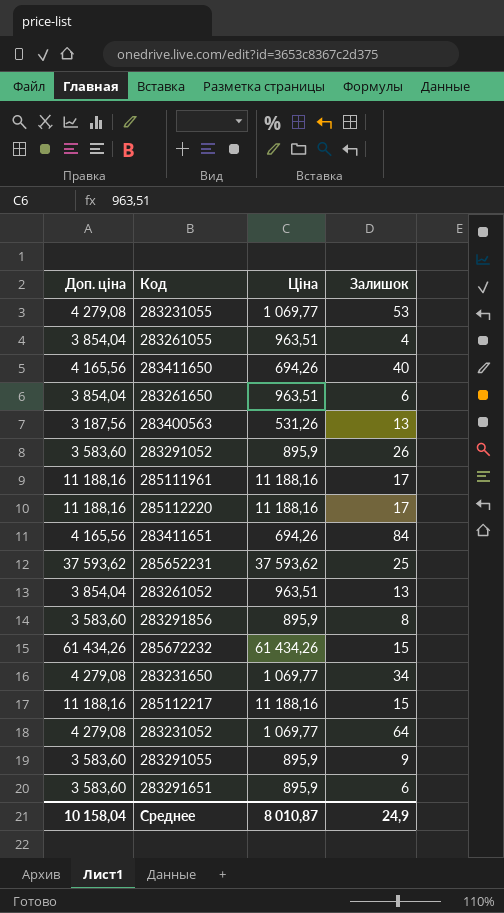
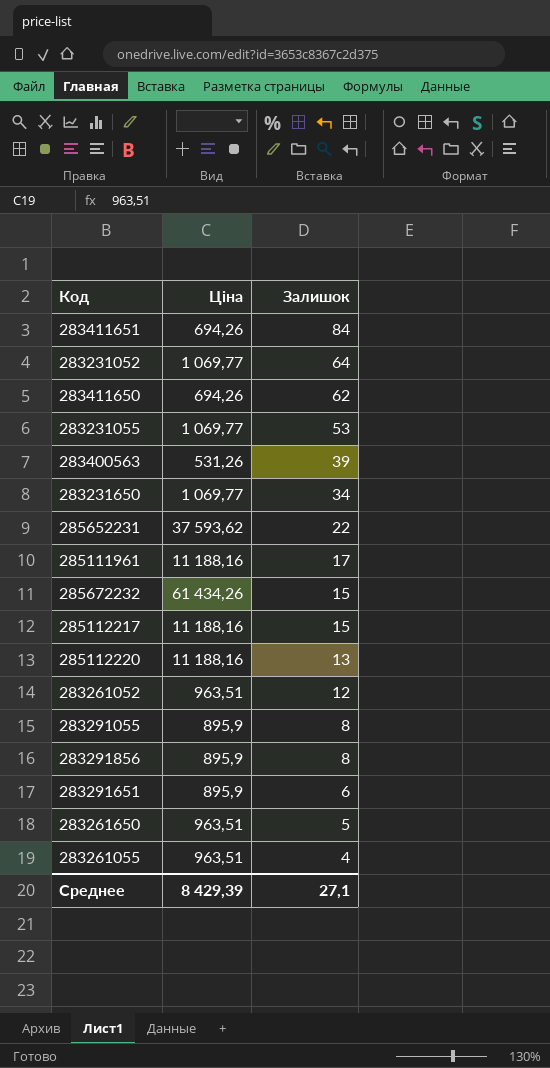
row order: none -> Залишок descending
column Доп. ціна | position: 1 -> none
row 283291052: 3 583,60 | 895,9 | 26 -> none
283411650 | Залишок: 40 -> 62
283400563 | Залишок: 13 -> 39
285652231 | Залишок: 25 -> 22
285112220 | Залишок: 17 -> 13
283261052 | Залишок: 13 -> 12
283291055 | Залишок: 9 -> 8
283261650 | Залишок: 6 -> 5
Среднее | Ціна: 8 010,87 -> 8 429,39
Среднее | Залишок: 24,9 -> 27,1

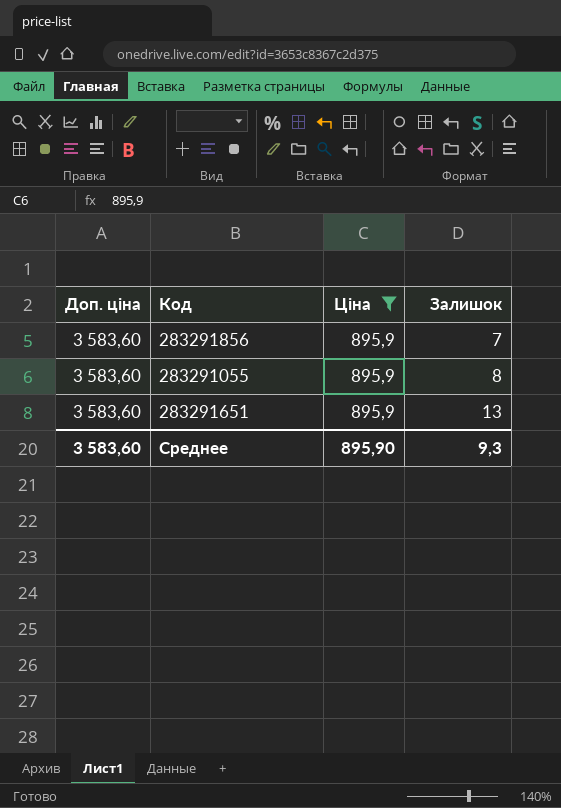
filter: none -> Ціна = 895,9
row order: Залишок descending -> Залишок ascending
column Доп. ціна | position: none -> 1
283291856 | Залишок: 8 -> 7
283291651 | Залишок: 6 -> 13
Среднее | Ціна: 8 429,39 -> 895,90
Среднее | Залишок: 27,1 -> 9,3

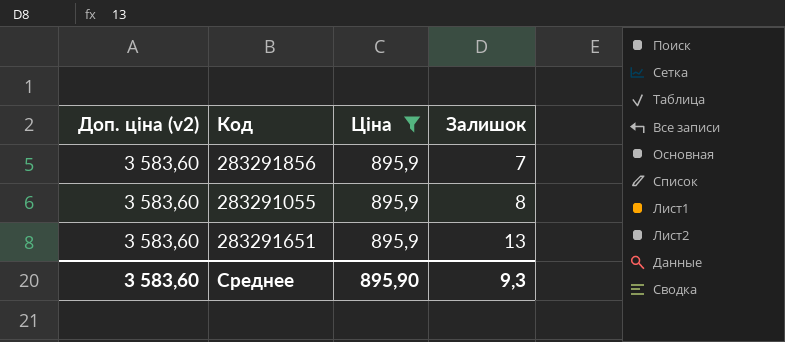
column name: Доп. ціна -> Доп. ціна (v2)

